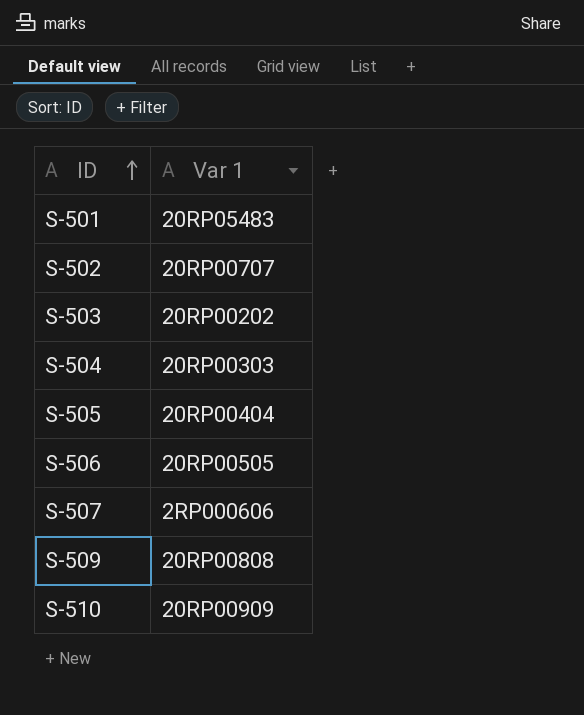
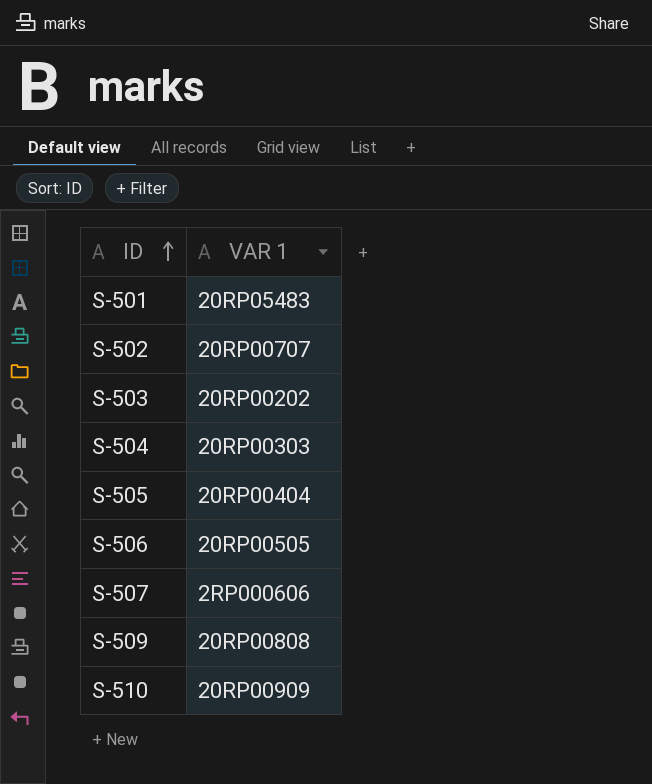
column name: Var 1 -> VAR 1

